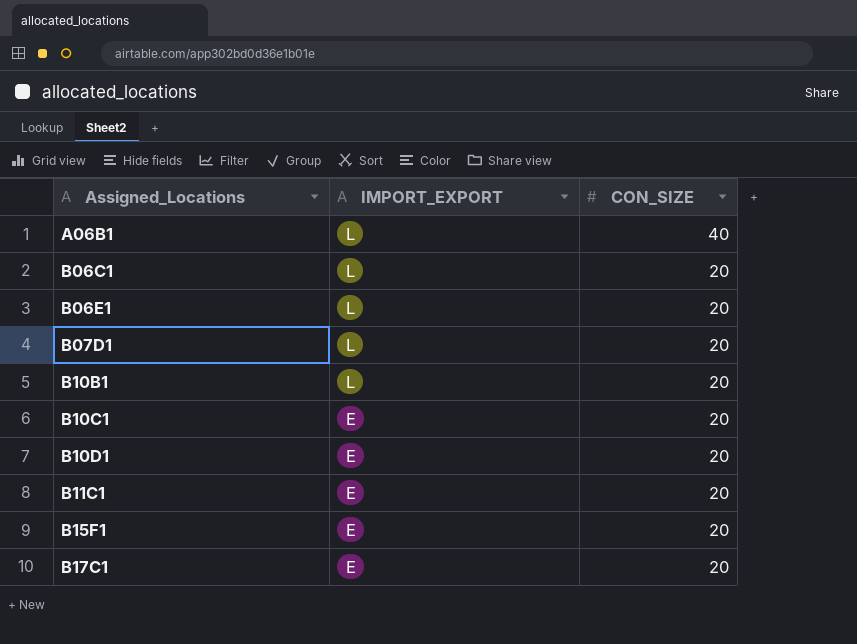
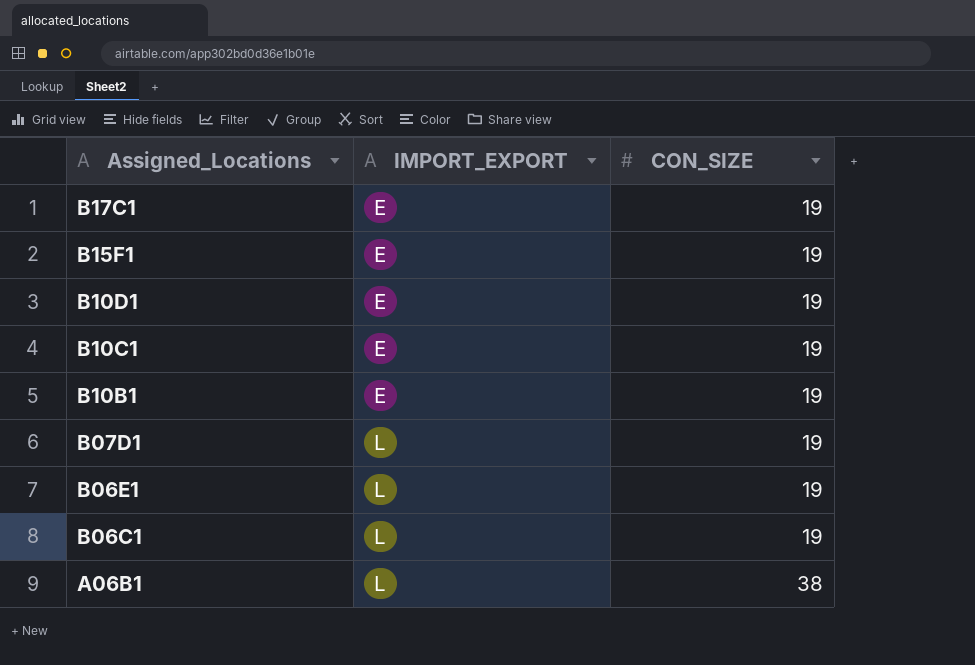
row order: Assigned_Locations ascending -> Assigned_Locations descending
row B11C1: E | 20 -> none
B17C1 | CON_SIZE: 20 -> 19
B15F1 | CON_SIZE: 20 -> 19
B10D1 | CON_SIZE: 20 -> 19
B10C1 | CON_SIZE: 20 -> 19
B10B1 | IMPORT_EXPORT: L -> E
B10B1 | CON_SIZE: 20 -> 19
B07D1 | CON_SIZE: 20 -> 19
B06E1 | CON_SIZE: 20 -> 19
B06C1 | CON_SIZE: 20 -> 19
A06B1 | CON_SIZE: 40 -> 38

